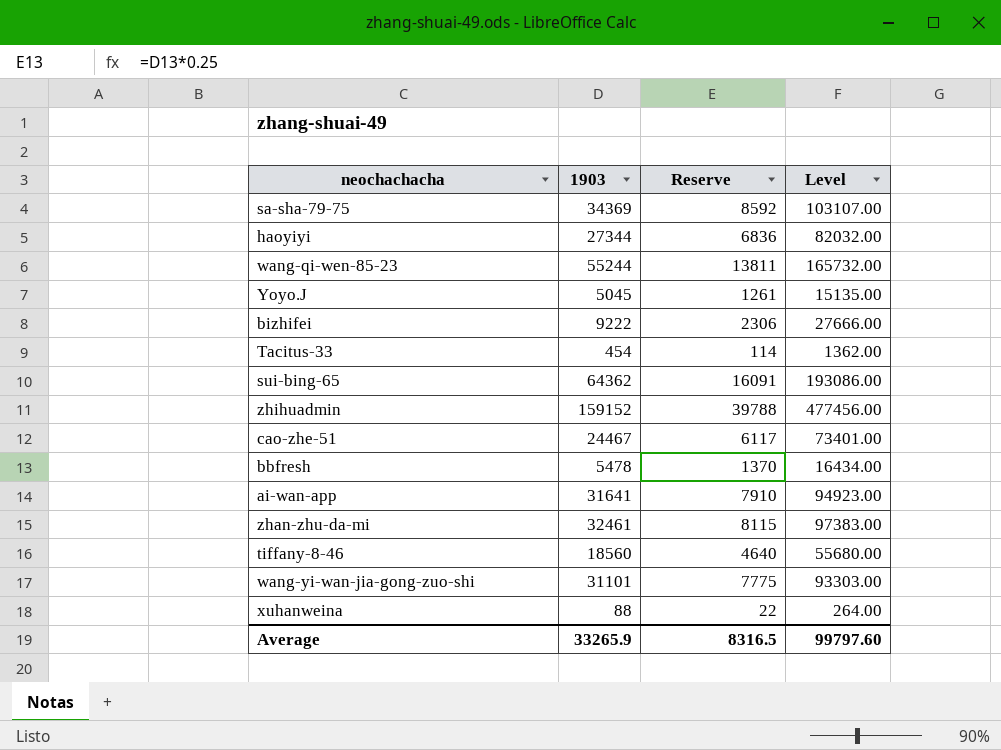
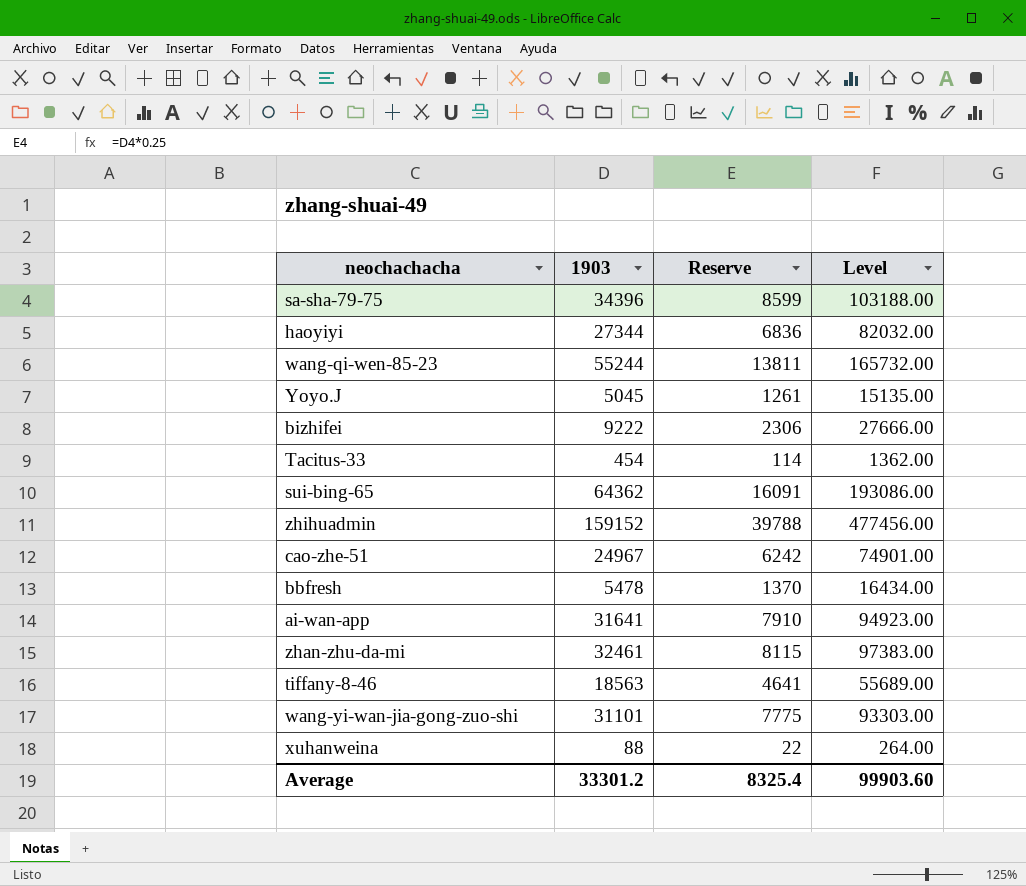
sa-sha-79-75 | 1903: 34369 -> 34396
sa-sha-79-75 | Reserve: 8592 -> 8599
sa-sha-79-75 | Level: 103107.00 -> 103188.00
cao-zhe-51 | 1903: 24467 -> 24967
cao-zhe-51 | Reserve: 6117 -> 6242
cao-zhe-51 | Level: 73401.00 -> 74901.00
tiffany-8-46 | 1903: 18560 -> 18563
tiffany-8-46 | Reserve: 4640 -> 4641
tiffany-8-46 | Level: 55680.00 -> 55689.00
Average | 1903: 33265.9 -> 33301.2
Average | Reserve: 8316.5 -> 8325.4
Average | Level: 99797.60 -> 99903.60

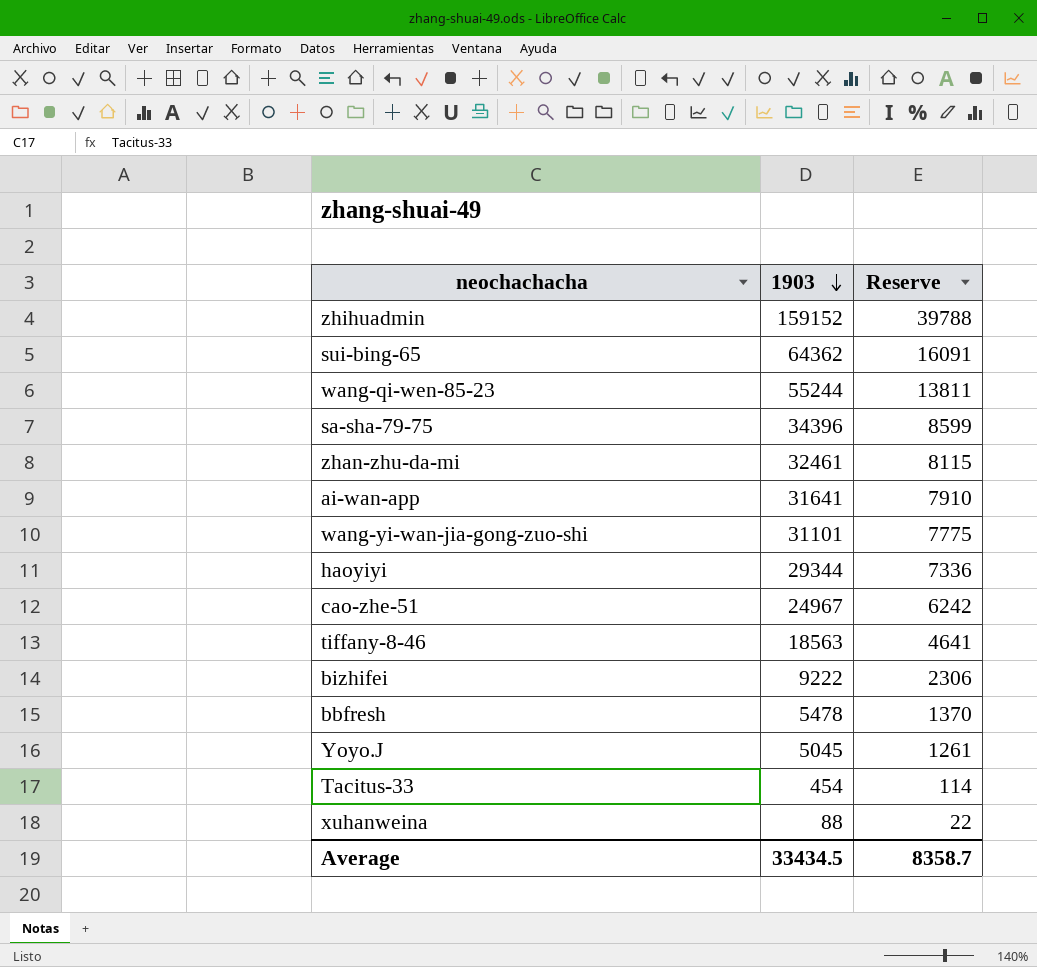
row order: none -> 1903 descending
column Level | formula: [1903] * 3 -> none
haoyiyi | 1903: 27344 -> 29344
haoyiyi | Reserve: 6836 -> 7336
Average | 1903: 33301.2 -> 33434.5
Average | Reserve: 8325.4 -> 8358.7

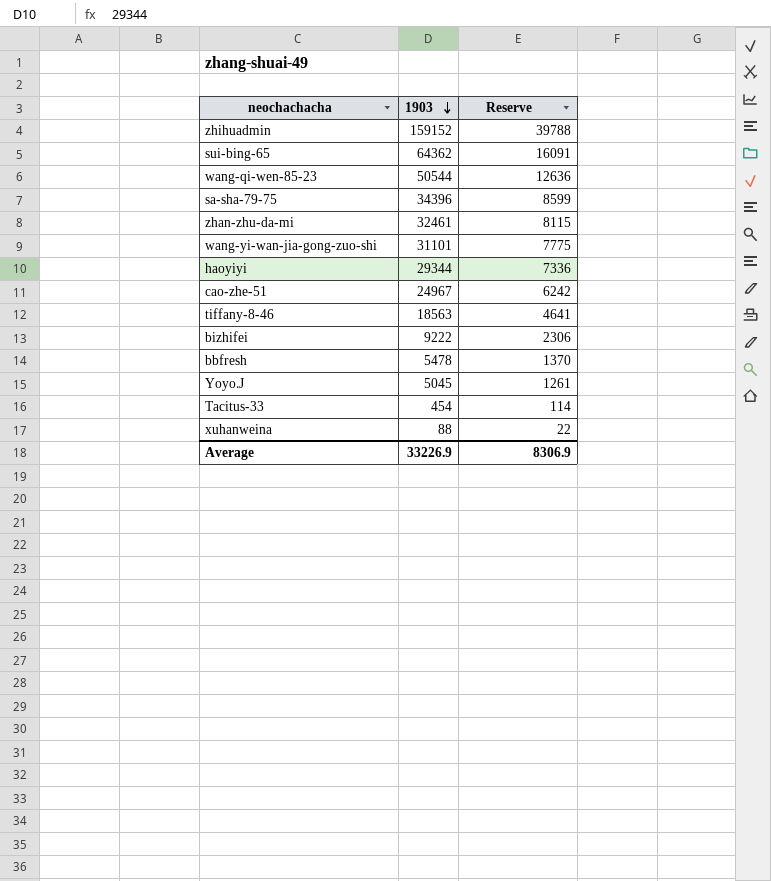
row ai-wan-app: 31641 | 7910 -> none
wang-qi-wen-85-23 | 1903: 55244 -> 50544
wang-qi-wen-85-23 | Reserve: 13811 -> 12636
Average | 1903: 33434.5 -> 33226.9
Average | Reserve: 8358.7 -> 8306.9

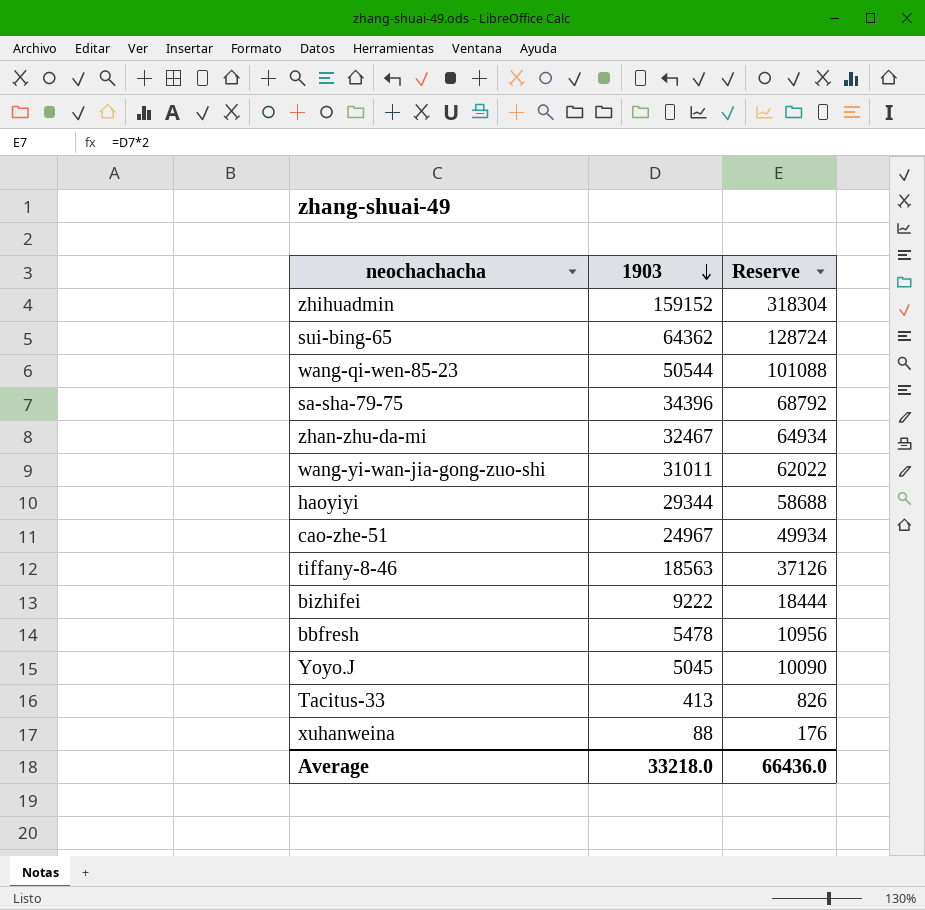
column Reserve | formula: [1903] * 0.25 -> [1903] * 2
zhan-zhu-da-mi | 1903: 32461 -> 32467
wang-yi-wan-jia-gong-zuo-shi | 1903: 31101 -> 31011
Tacitus-33 | 1903: 454 -> 413
Average | 1903: 33226.9 -> 33218.0
Average | Reserve: 8306.9 -> 66436.0

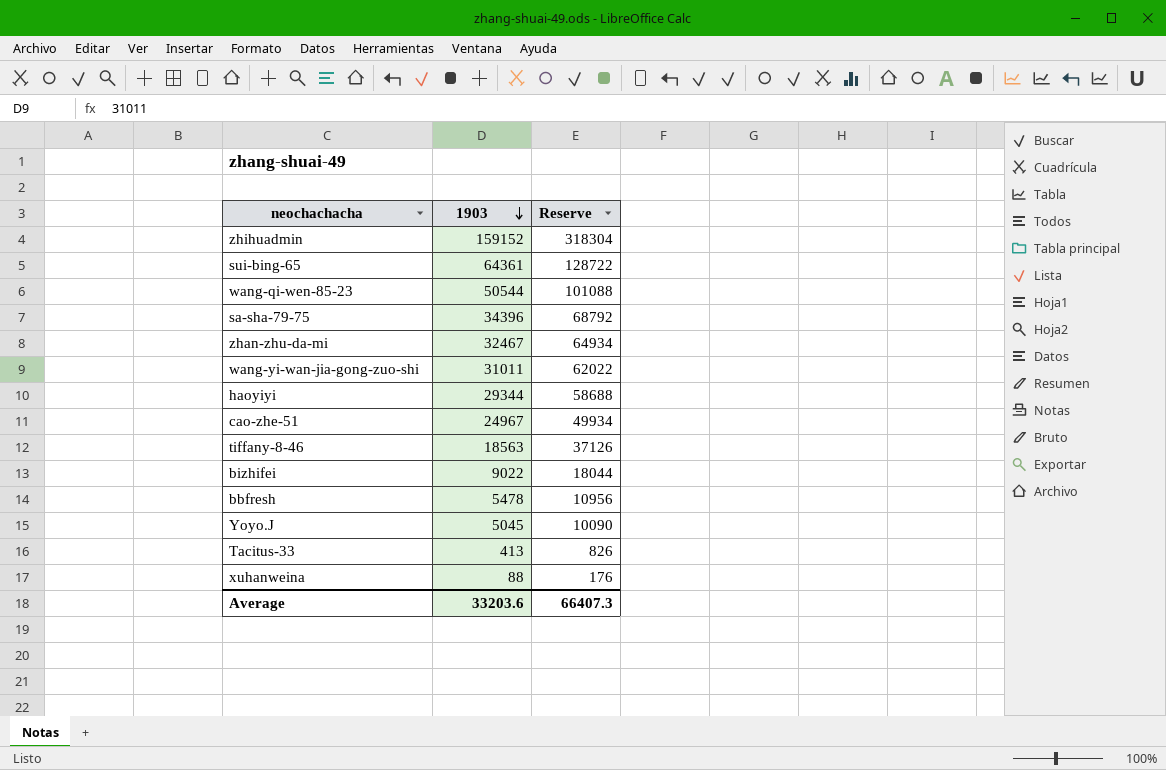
sui-bing-65 | 1903: 64362 -> 64361
sui-bing-65 | Reserve: 128724 -> 128722
bizhifei | 1903: 9222 -> 9022
bizhifei | Reserve: 18444 -> 18044
Average | 1903: 33218.0 -> 33203.6
Average | Reserve: 66436.0 -> 66407.3

